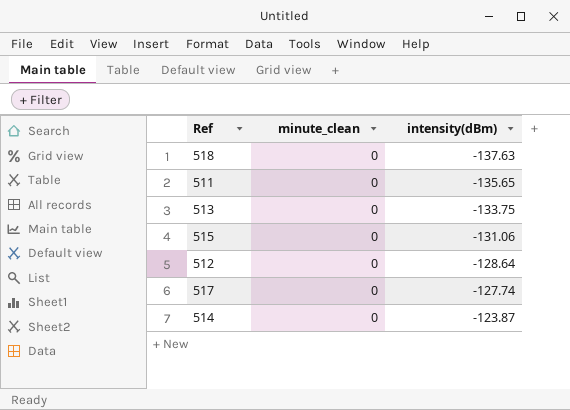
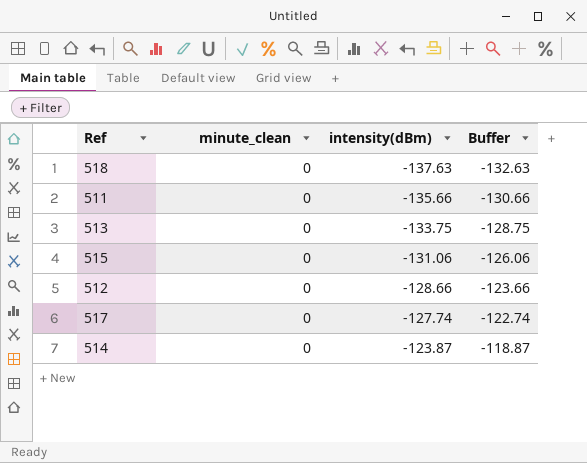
column Buffer | formula: none -> [intensity(dBm)] + 5
511 | intensity(dBm): -135.65 -> -135.66
512 | intensity(dBm): -128.64 -> -128.66

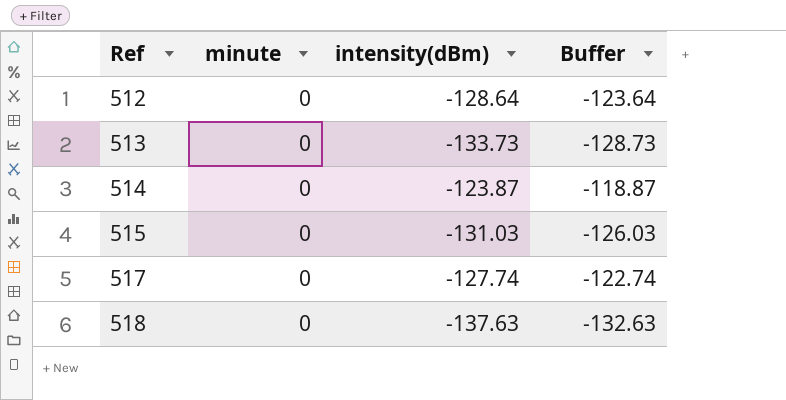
row order: intensity(dBm) ascending -> Ref ascending
column name: minute_clean -> minute
row 511: 0 | -135.66 | -130.66 -> none
512 | intensity(dBm): -128.66 -> -128.64
512 | Buffer: -123.66 -> -123.64
513 | intensity(dBm): -133.75 -> -133.73
513 | Buffer: -128.75 -> -128.73
515 | intensity(dBm): -131.06 -> -131.03
515 | Buffer: -126.06 -> -126.03

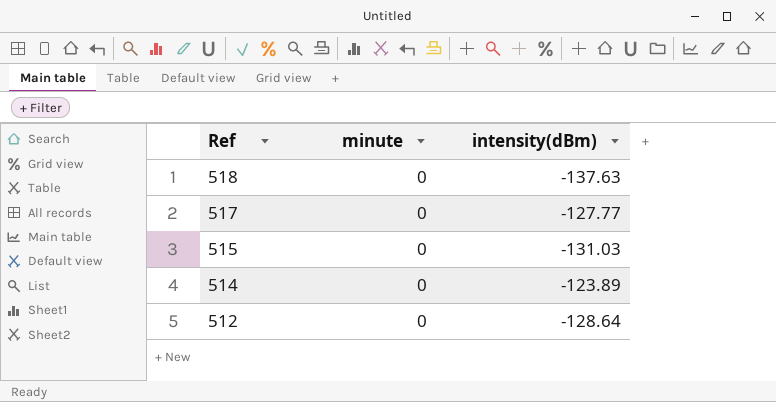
row order: Ref ascending -> Ref descending
column Buffer | formula: [intensity(dBm)] + 5 -> none
row 513: 0 | -133.73 | -128.73 -> none
517 | intensity(dBm): -127.74 -> -127.77
514 | intensity(dBm): -123.87 -> -123.89

